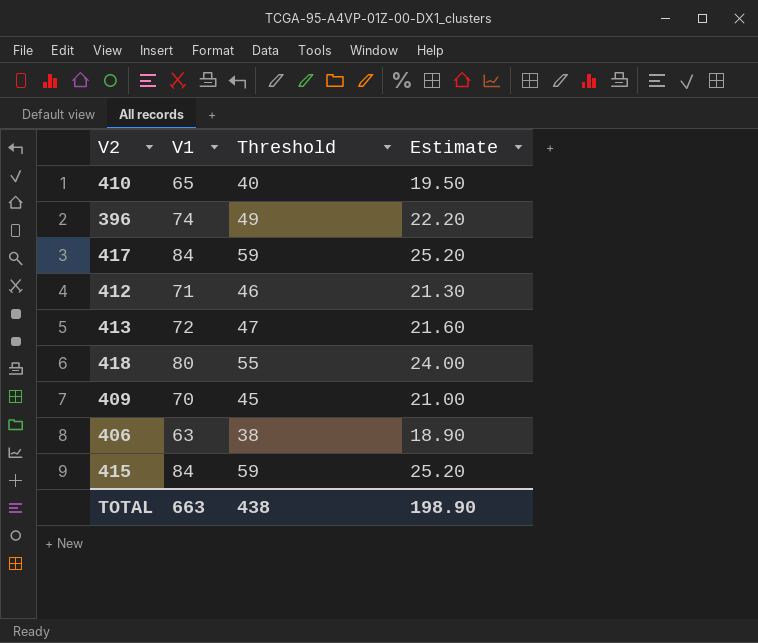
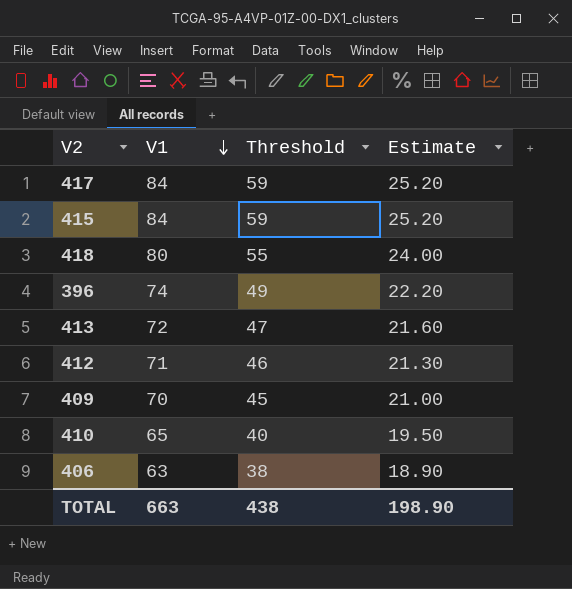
row order: none -> V1 descending

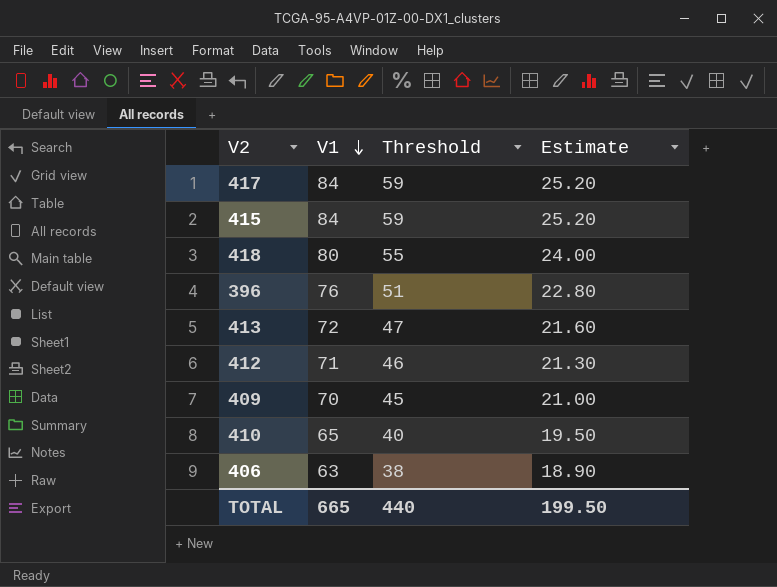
396 | V1: 74 -> 76
396 | Threshold: 49 -> 51
396 | Estimate: 22.20 -> 22.80
TOTAL | V1: 663 -> 665
TOTAL | Threshold: 438 -> 440
TOTAL | Estimate: 198.90 -> 199.50

